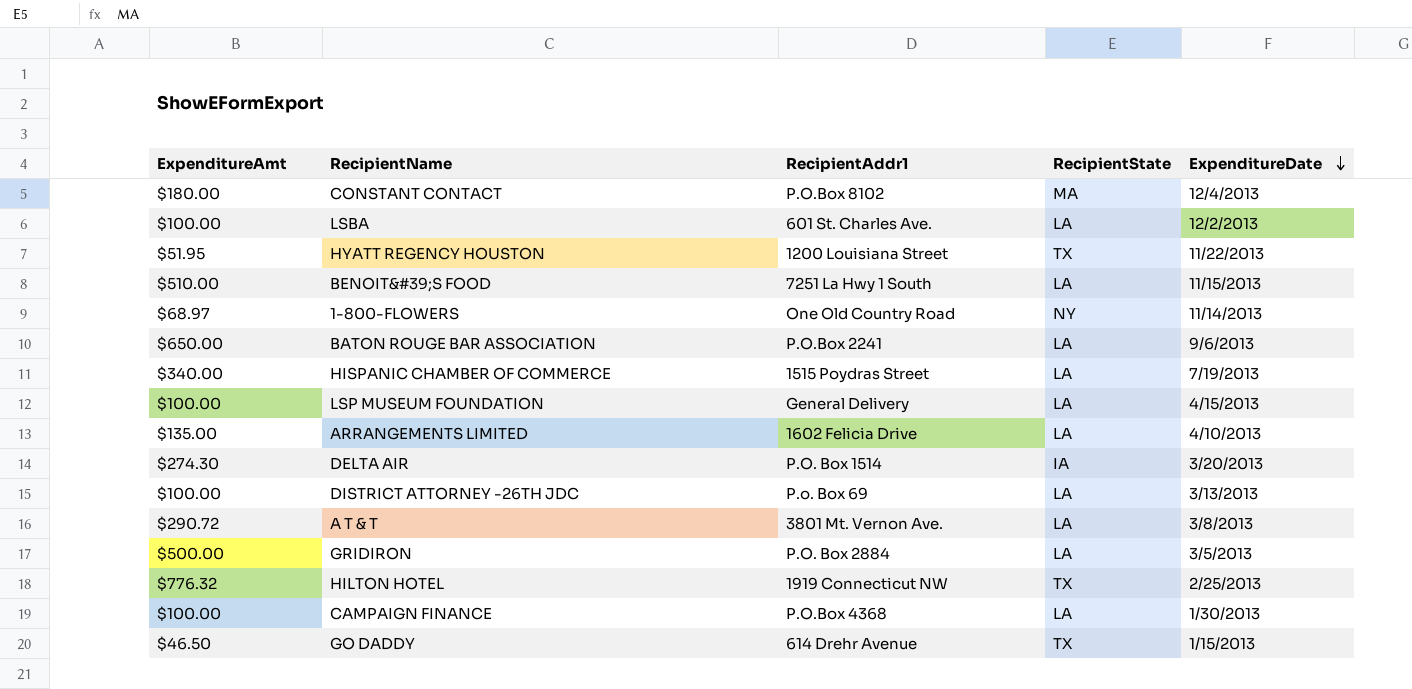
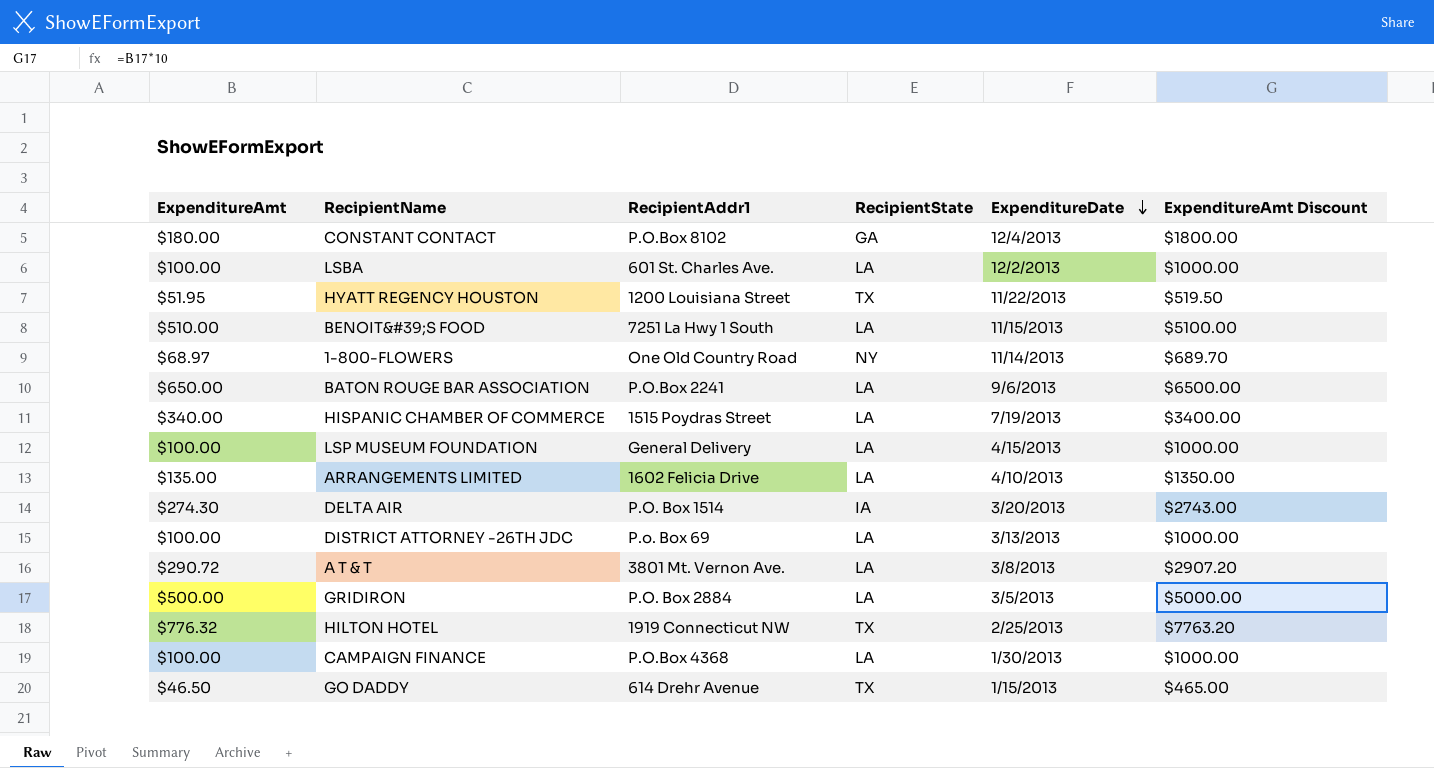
column ExpenditureAmt Discount | formula: none -> [ExpenditureAmt] * 10
CONSTANT CONTACT | RecipientState: MA -> GA

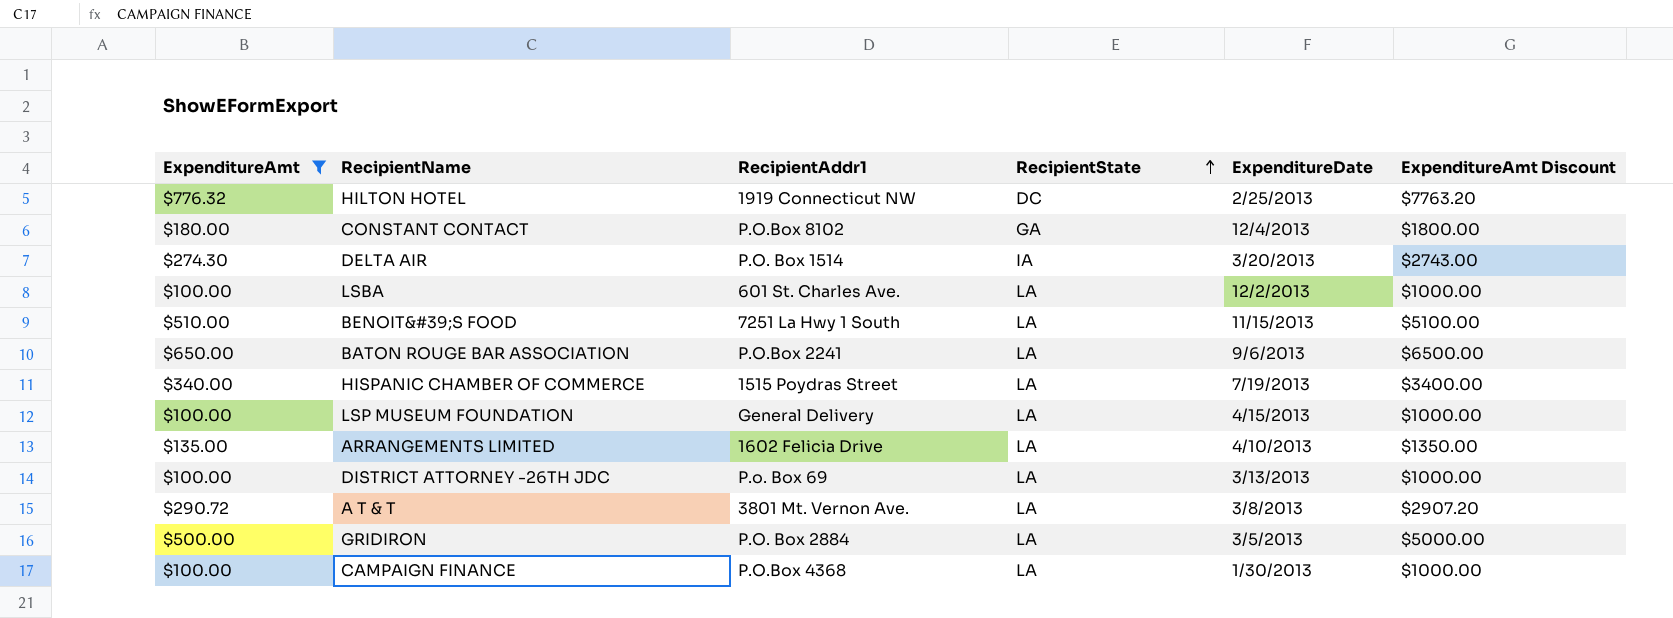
filter: none -> ExpenditureAmt >= $100.00
row order: ExpenditureDate descending -> RecipientState ascending
HILTON HOTEL | RecipientState: TX -> DC

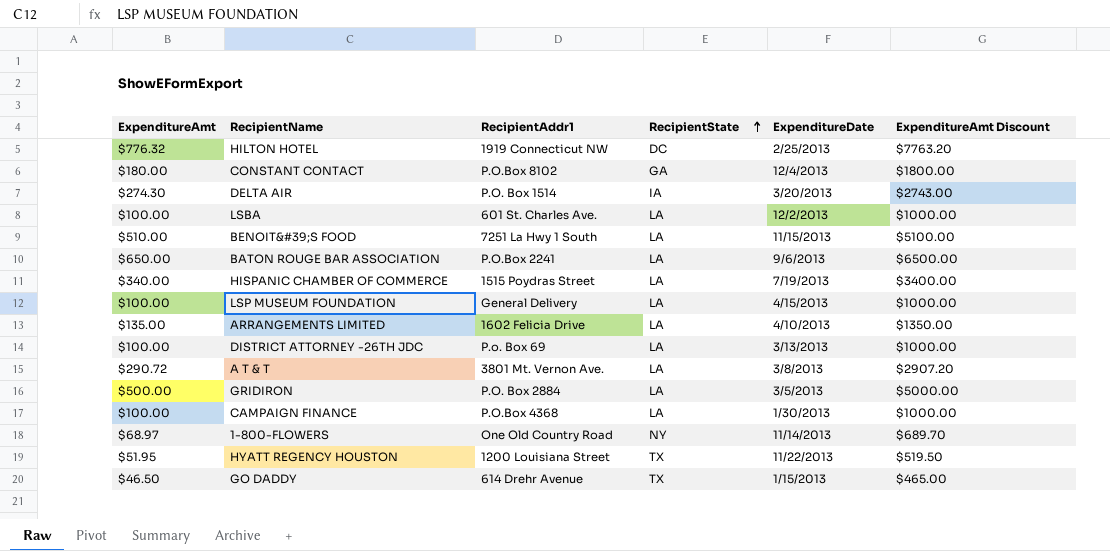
filter: ExpenditureAmt >= $100.00 -> none

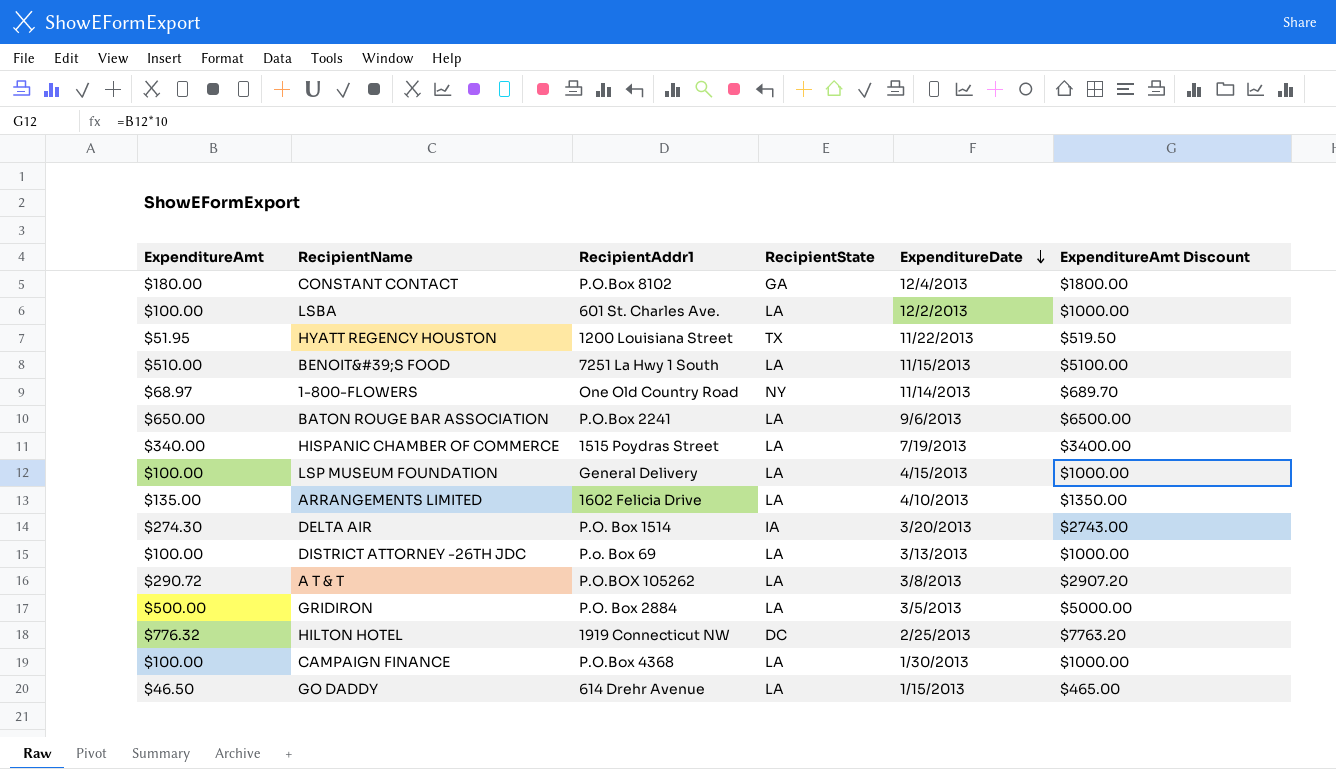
row order: RecipientState ascending -> ExpenditureDate descending
A T & T | RecipientAddr1: 3801 Mt. Vernon Ave. -> P.O.BOX 105262
GO DADDY | RecipientState: TX -> LA

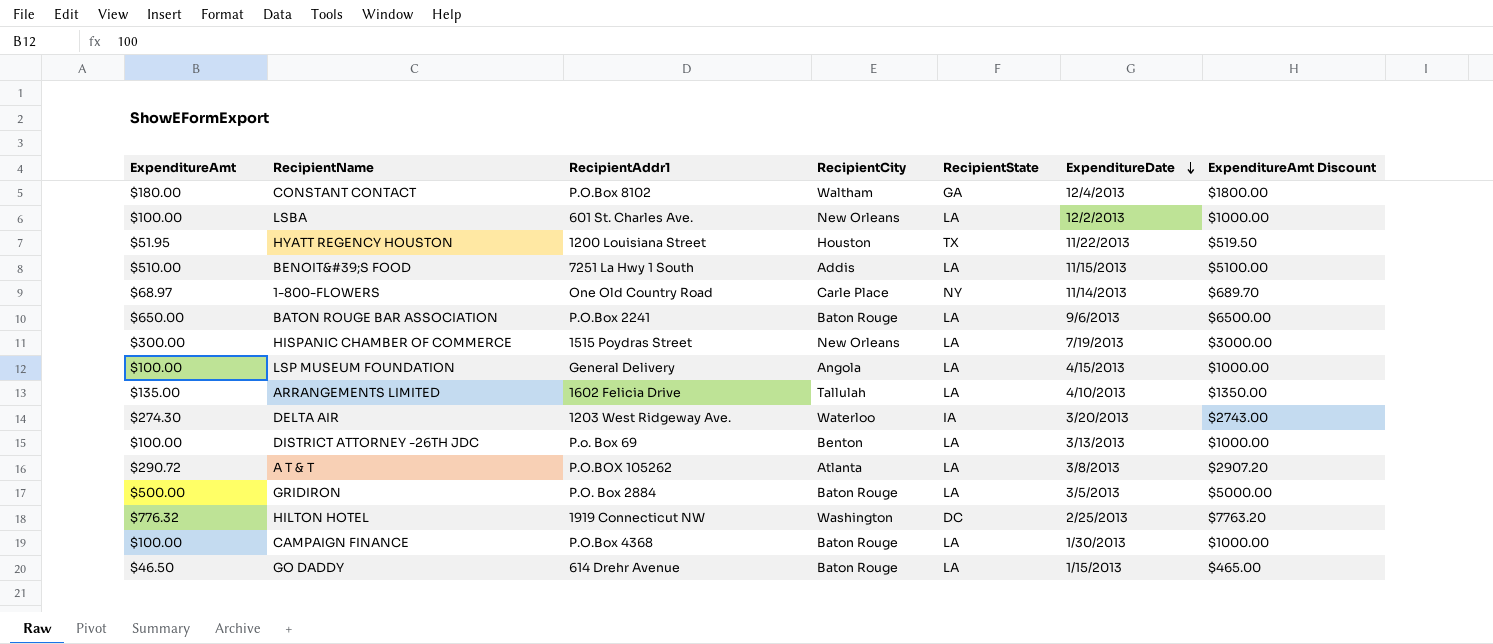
column RecipientCity | position: none -> 4
HISPANIC CHAMBER OF COMMERCE | ExpenditureAmt: $340.00 -> $300.00
HISPANIC CHAMBER OF COMMERCE | ExpenditureAmt Discount: $3400.00 -> $3000.00
DELTA AIR | RecipientAddr1: P.O. Box 1514 -> 1203 West Ridgeway Ave.

